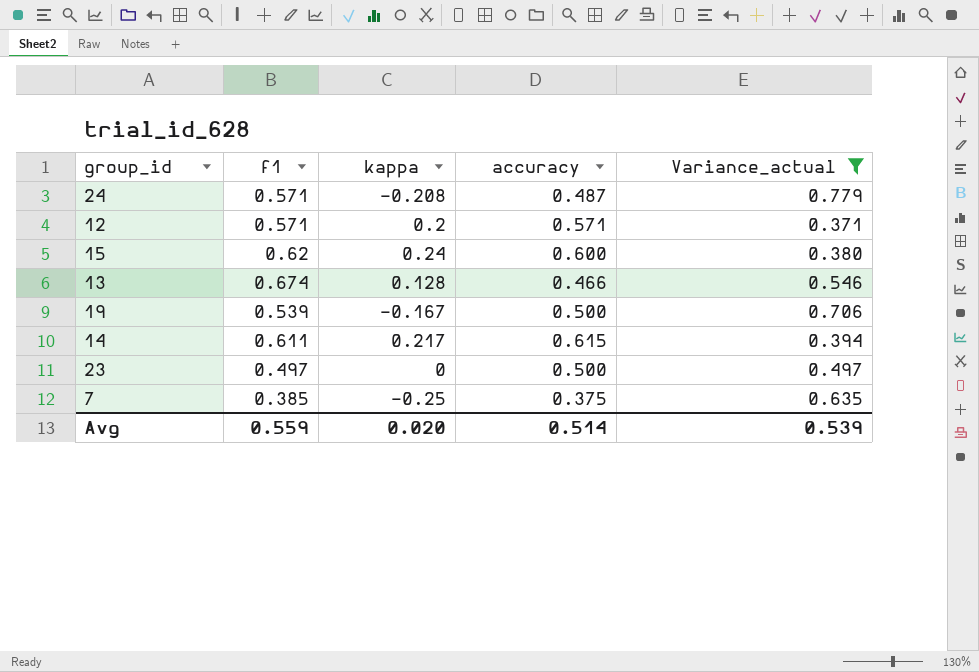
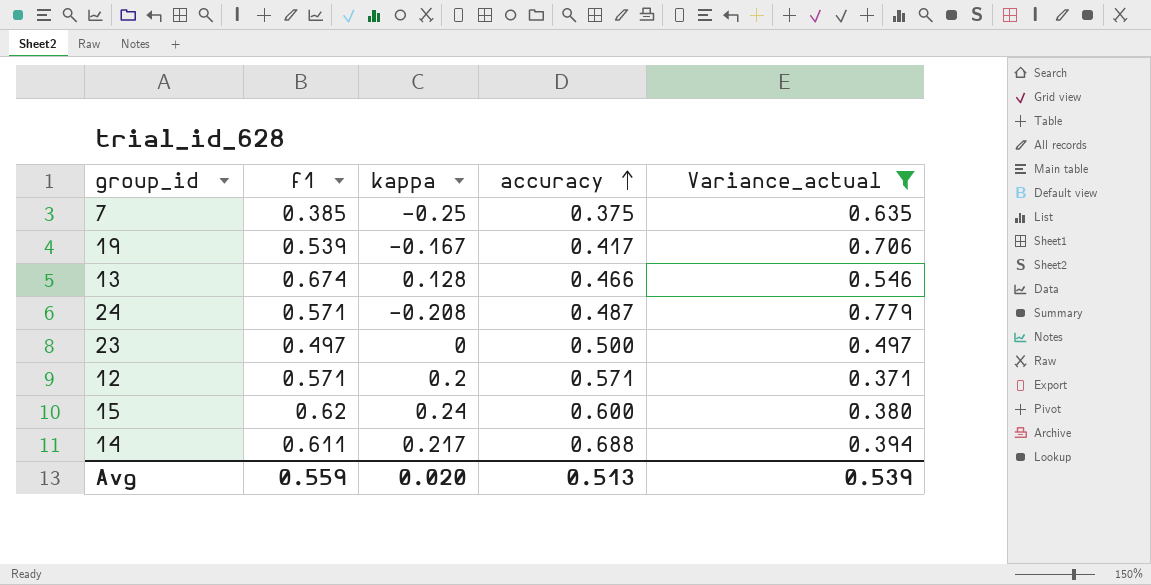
row order: none -> accuracy ascending
19 | accuracy: 0.500 -> 0.417
14 | accuracy: 0.615 -> 0.688
Avg | accuracy: 0.514 -> 0.513

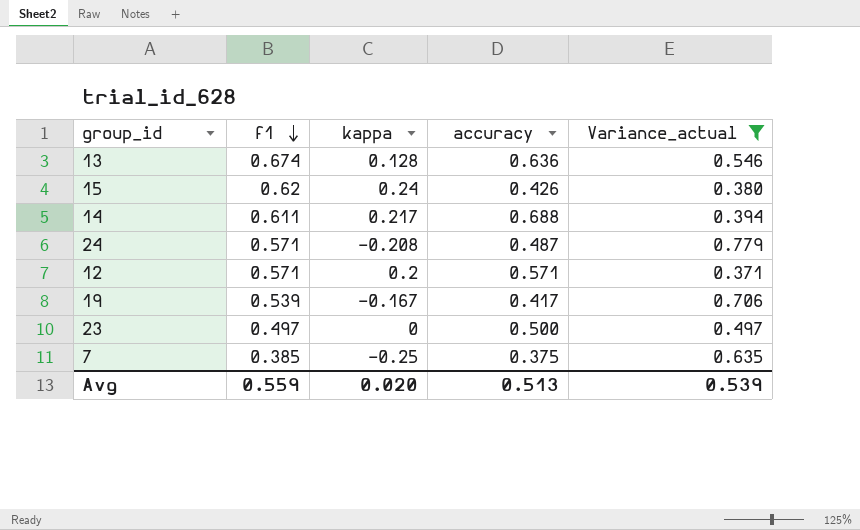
row order: accuracy ascending -> f1 descending
13 | accuracy: 0.466 -> 0.636
15 | accuracy: 0.600 -> 0.426

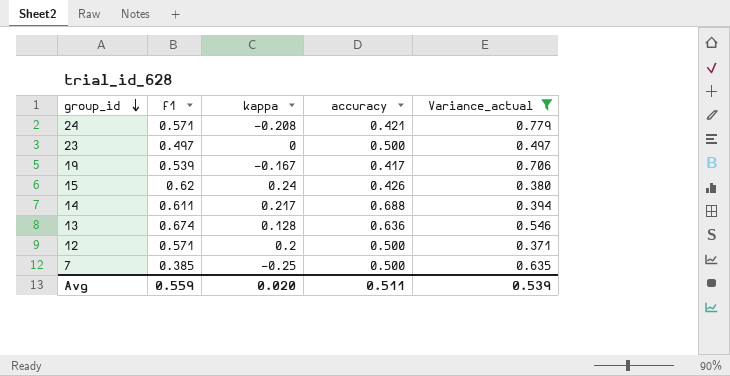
row order: f1 descending -> group_id descending
24 | accuracy: 0.487 -> 0.421
12 | accuracy: 0.571 -> 0.500
7 | accuracy: 0.375 -> 0.500
Avg | accuracy: 0.513 -> 0.511

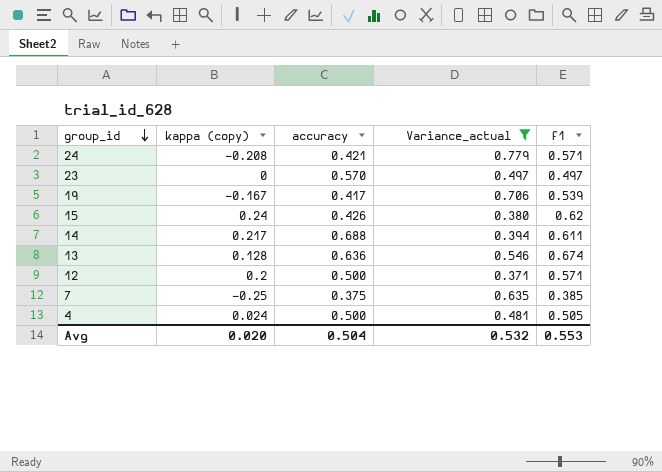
column name: kappa -> kappa (copy)
column f1 | position: 2 -> 5
23 | accuracy: 0.500 -> 0.570
7 | accuracy: 0.500 -> 0.375
row 4: none -> 0.024 | 0.500 | 0.481 | 0.505
Avg | accuracy: 0.511 -> 0.504
Avg | Variance_actual: 0.539 -> 0.532
Avg | f1: 0.559 -> 0.553

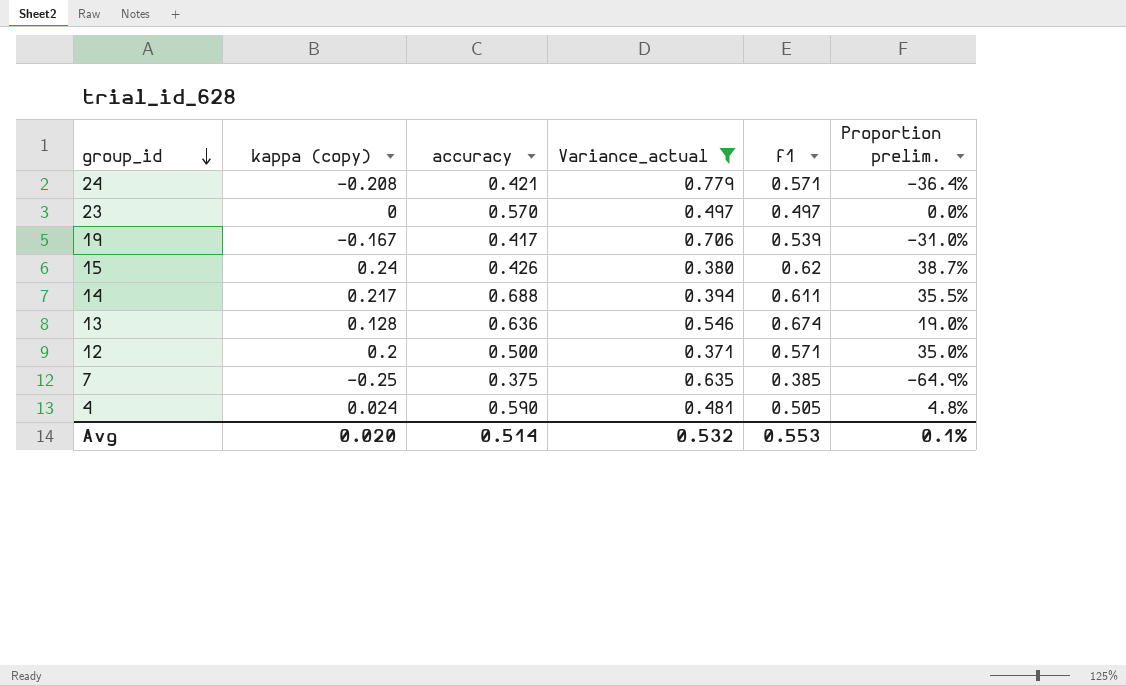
column Proportion prelim. | formula: none -> [kappa (copy)] / [f1]
4 | accuracy: 0.500 -> 0.590
Avg | accuracy: 0.504 -> 0.514

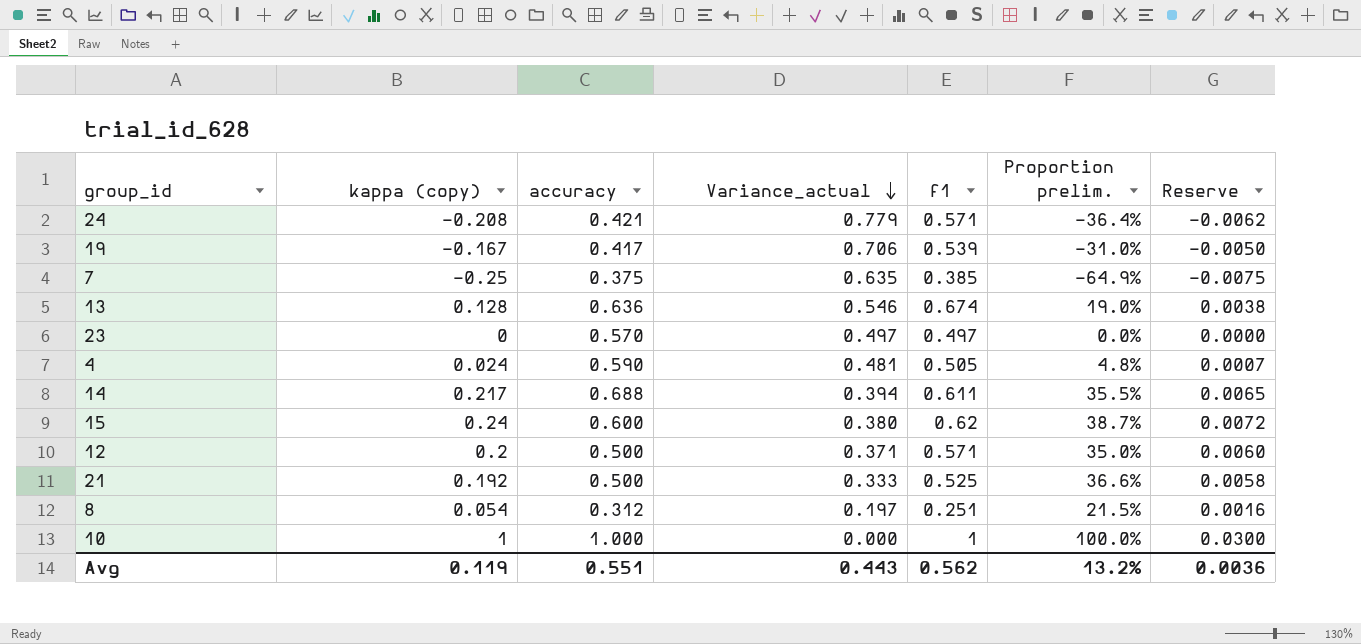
filter: Variance_actual >= 0.371 -> none
row order: group_id descending -> Variance_actual descending
column Reserve | formula: none -> [kappa (copy)] * 0.03
15 | accuracy: 0.426 -> 0.600
Avg | kappa (copy): 0.020 -> 0.119
Avg | accuracy: 0.514 -> 0.551
Avg | Variance_actual: 0.532 -> 0.443
Avg | f1: 0.553 -> 0.562
Avg | Proportion prelim.: 0.1% -> 13.2%

